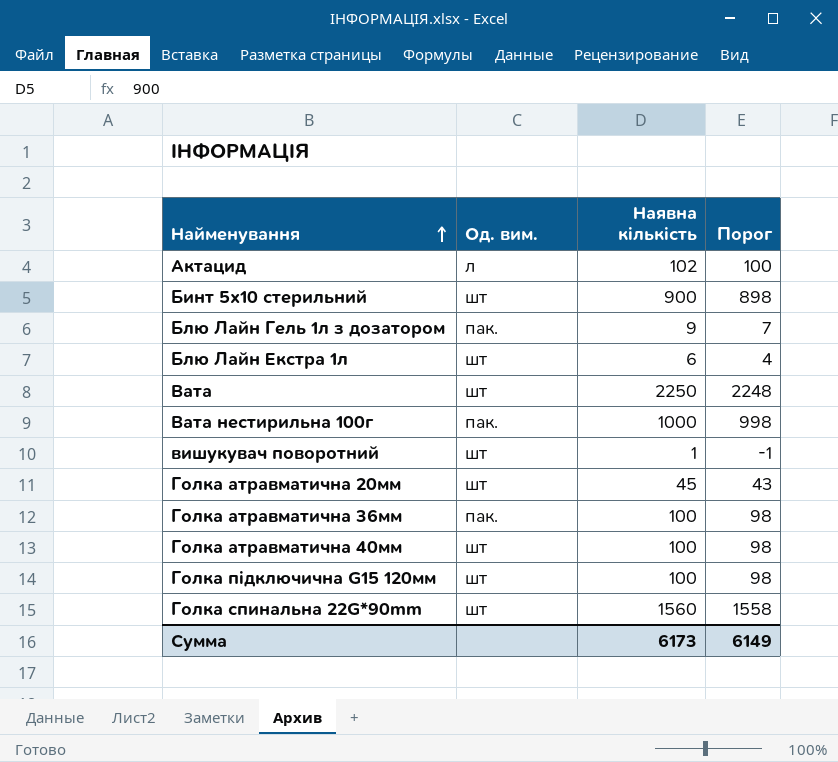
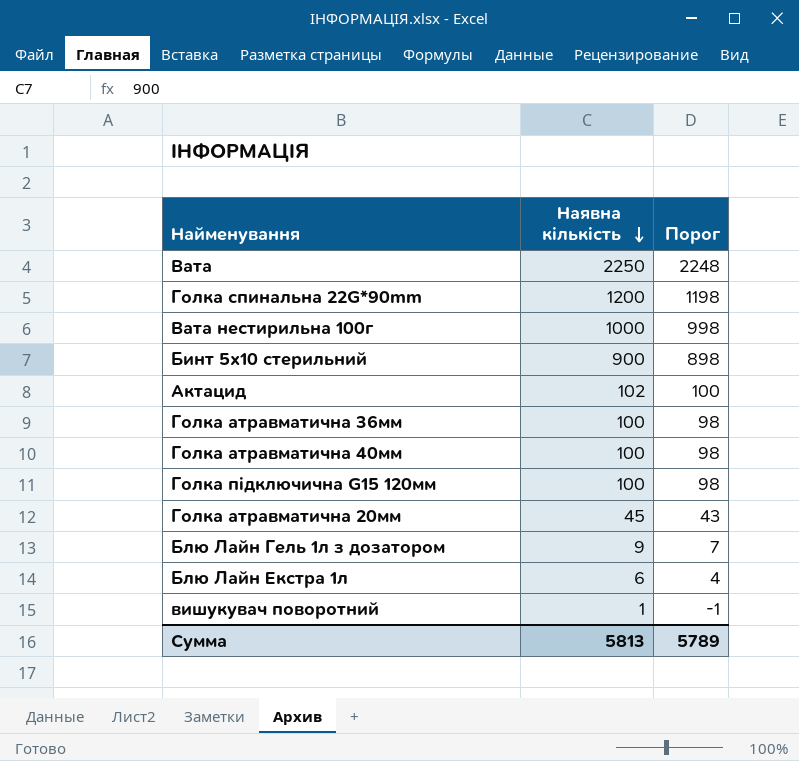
row order: Найменування ascending -> Наявна кількість descending
column Од. вим. | position: 2 -> none
Голка спинальна 22G*90mm | Наявна кількість: 1560 -> 1200
Голка спинальна 22G*90mm | Порог: 1558 -> 1198
Сумма | Наявна кількість: 6173 -> 5813
Сумма | Порог: 6149 -> 5789

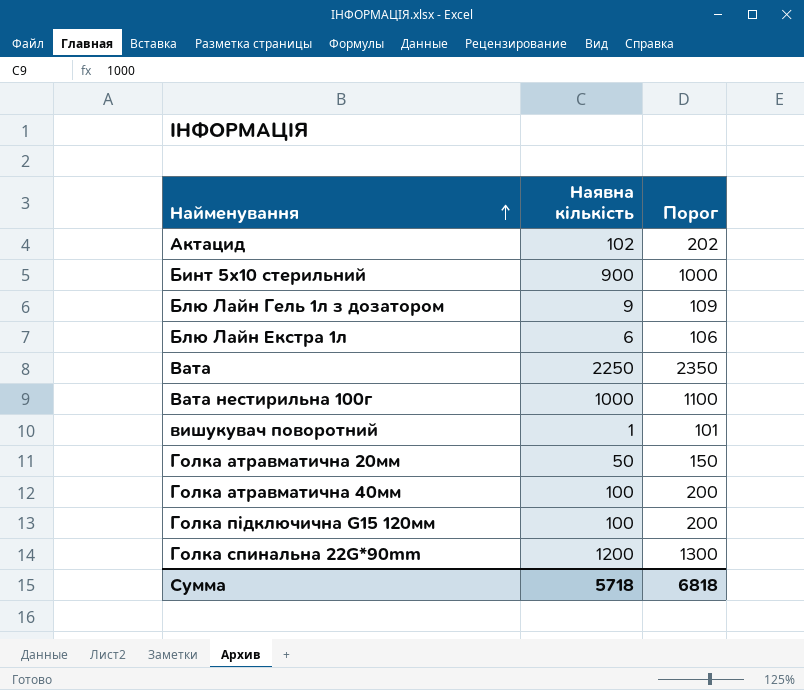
row order: Наявна кількість descending -> Найменування ascending
column Порог | formula: [Наявна кількість] - 2 -> [Наявна кількість] + 100
row Голка атравматична 36мм: 100 | 98 -> none
Голка атравматична 20мм | Наявна кількість: 45 -> 50
Сумма | Наявна кількість: 5813 -> 5718
Сумма | Порог: 5789 -> 6818

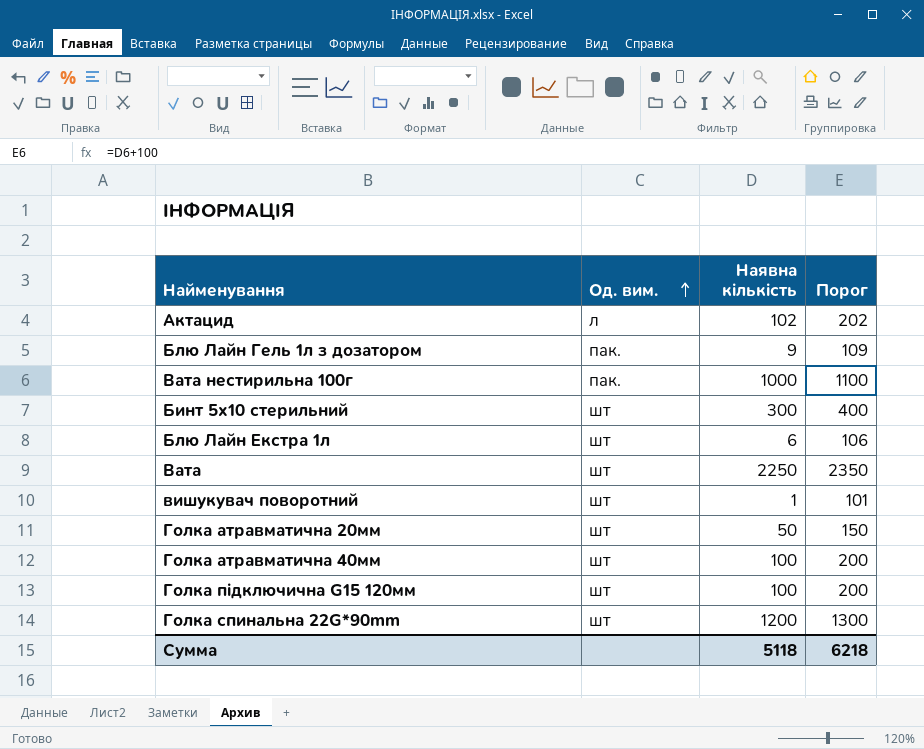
row order: Найменування ascending -> Од. вим. ascending
column Од. вим. | position: none -> 2
Бинт 5х10 стерильний | Наявна кількість: 900 -> 300
Бинт 5х10 стерильний | Порог: 1000 -> 400
Сумма | Наявна кількість: 5718 -> 5118
Сумма | Порог: 6818 -> 6218

